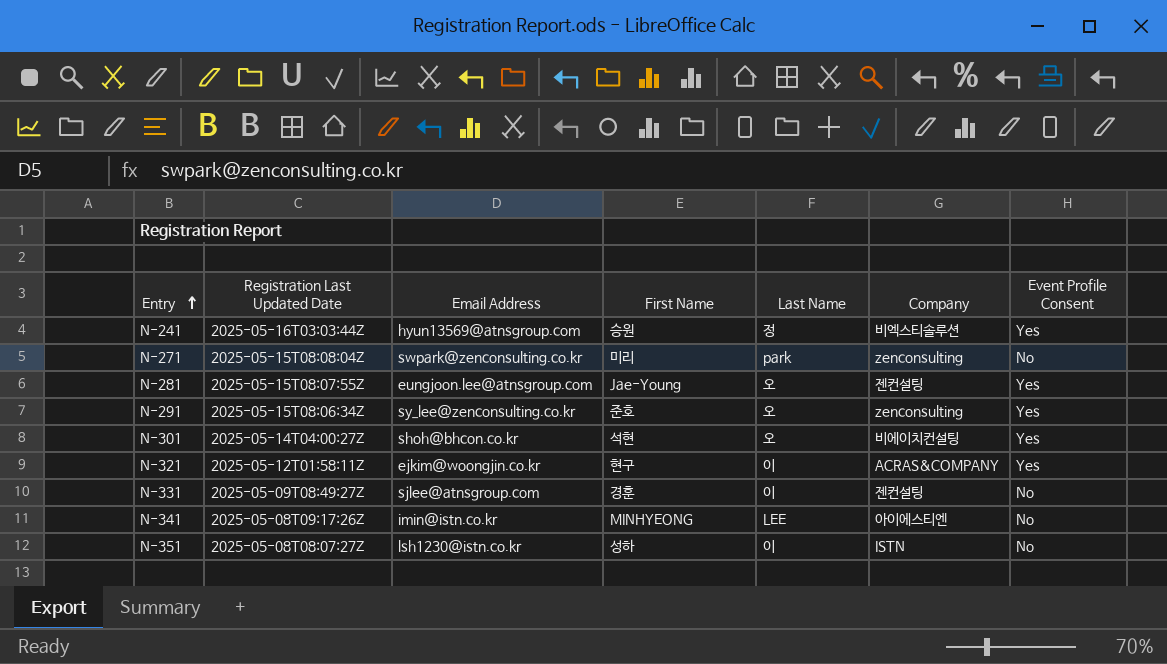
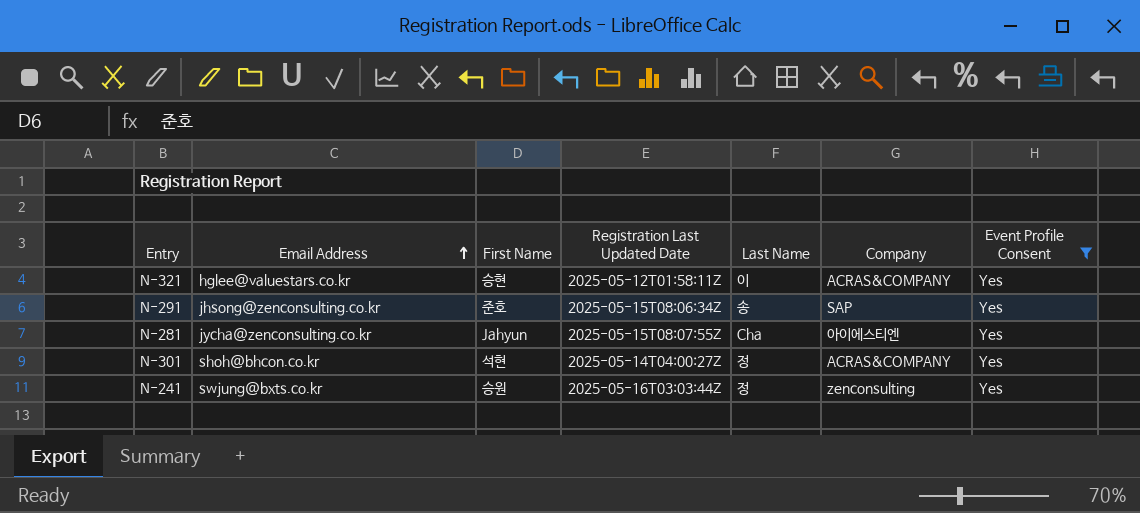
filter: none -> Event Profile Consent = Yes
row order: Entry ascending -> Email Address ascending
column Registration Last Updated Date | position: 2 -> 4
N-321 | Email Address: ejkim@woongjin.co.kr -> hglee@valuestars.co.kr
N-321 | First Name: 현구 -> 승현
N-291 | Email Address: sy_lee@zenconsulting.co.kr -> jhsong@zenconsulting.co.kr
N-291 | Last Name: 오 -> 송
N-291 | Company: zenconsulting -> SAP
N-281 | Email Address: eungjoon.lee@atnsgroup.com -> jycha@zenconsulting.co.kr
N-281 | First Name: Jae-Young -> Jahyun
N-281 | Last Name: 오 -> Cha
N-281 | Company: 젠컨설팅 -> 아이에스티엔
N-301 | Last Name: 오 -> 정
N-301 | Company: 비에이치컨설팅 -> ACRAS&COMPANY
N-241 | Email Address: hyun13569@atnsgroup.com -> swjung@bxts.co.kr
N-241 | Company: 비엑스티솔루션 -> zenconsulting

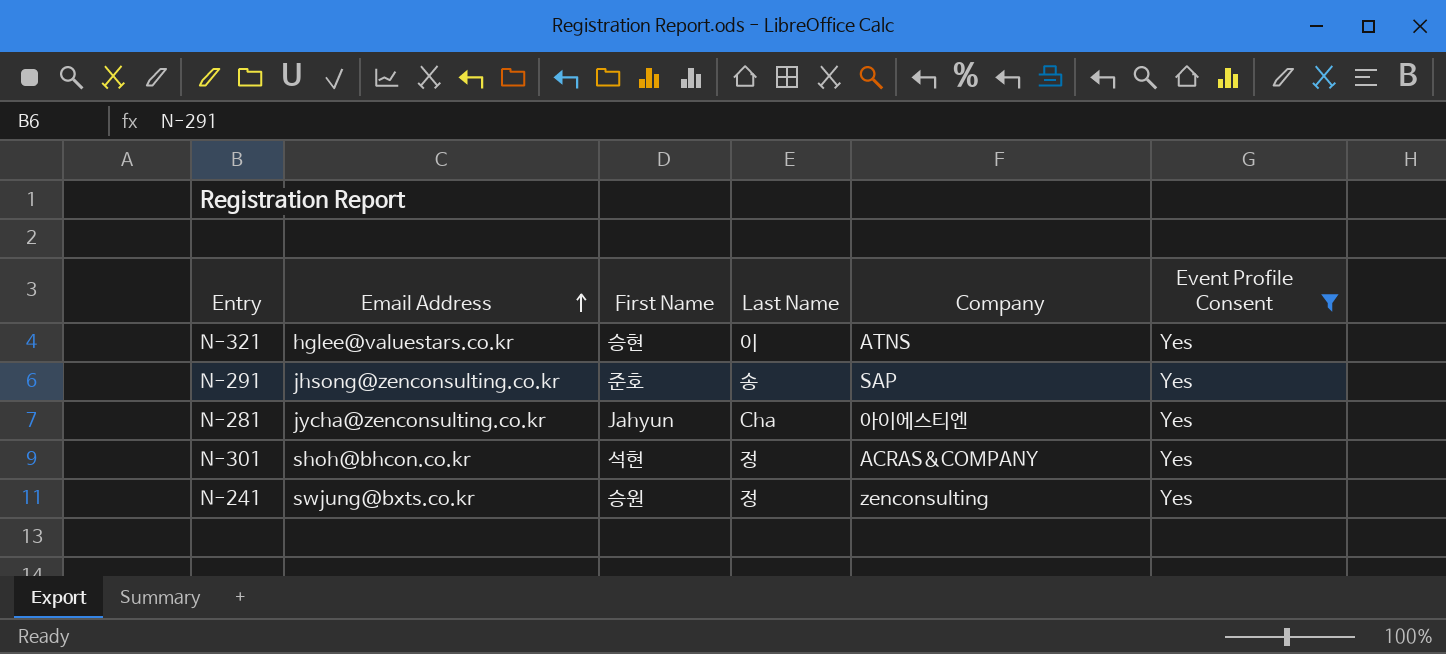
column Registration Last Updated Date | position: 4 -> none
N-321 | Company: ACRAS&COMPANY -> ATNS

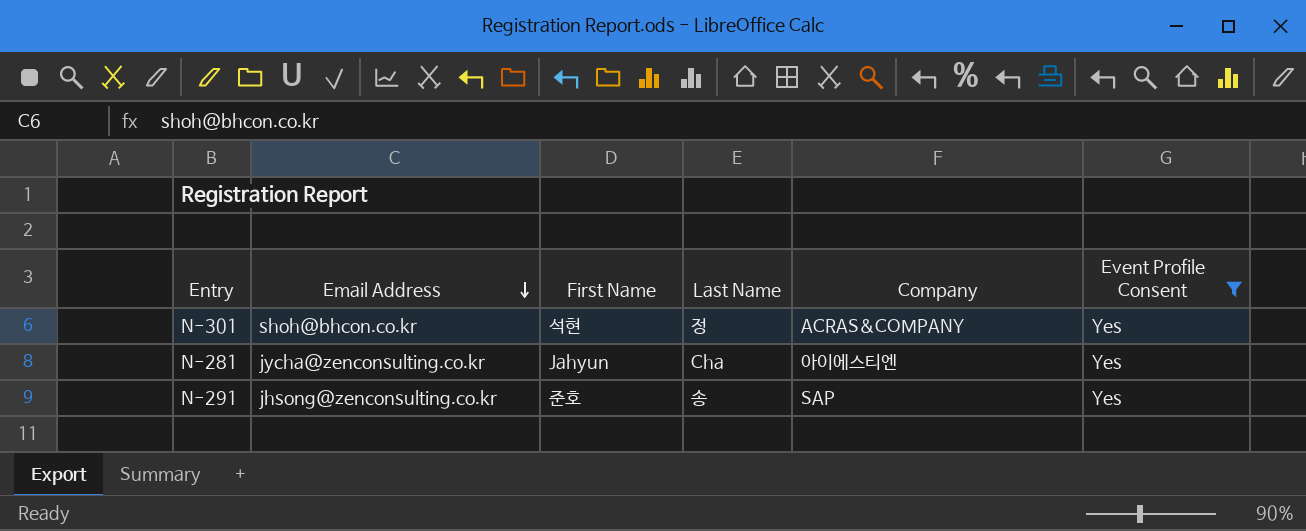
row order: Email Address ascending -> Email Address descending
row N-321: hglee@valuestars.co.kr | 승현 | 이 | ATNS | Yes -> none
row N-241: swjung@bxts.co.kr | 승원 | 정 | zenconsulting | Yes -> none

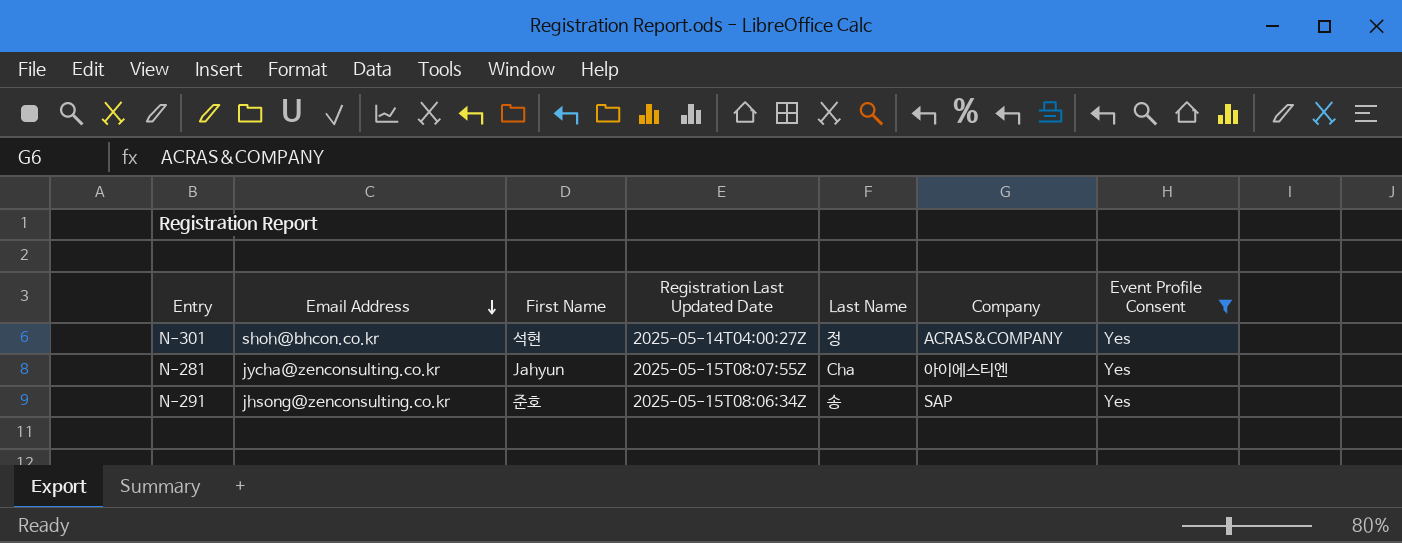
column Registration Last Updated Date | position: none -> 4

